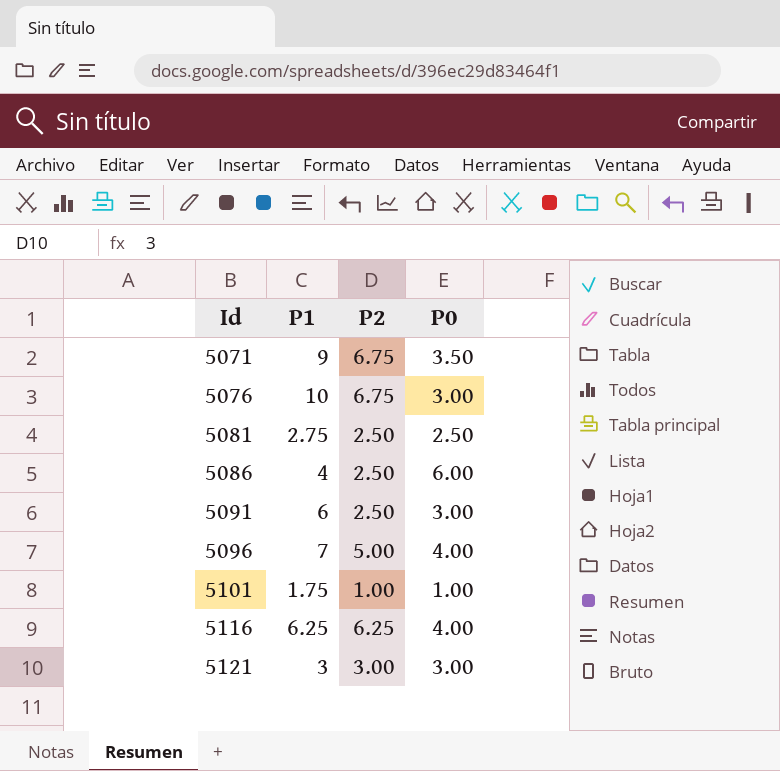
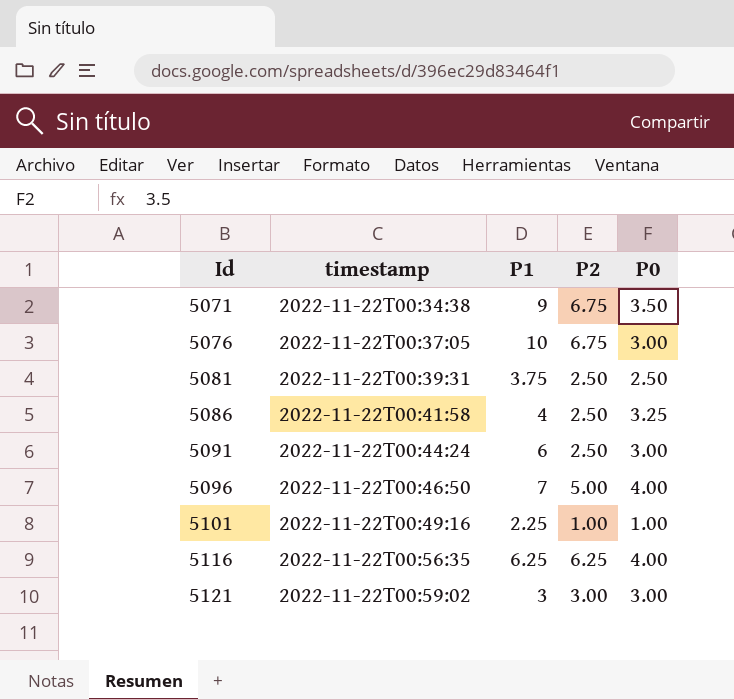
column timestamp | position: none -> 2
5081 | P1: 2.75 -> 3.75
5086 | P0: 6.00 -> 3.25
5101 | P1: 1.75 -> 2.25

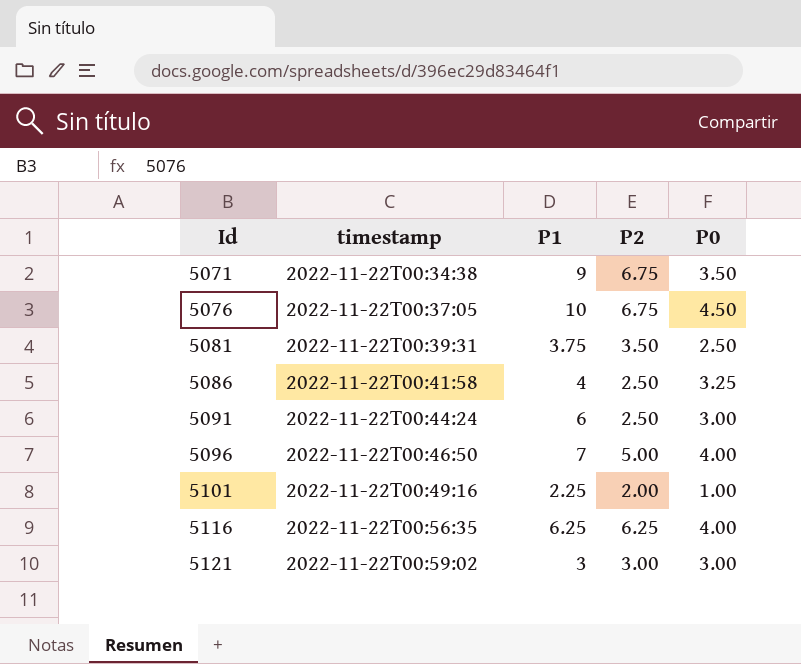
5076 | P0: 3.00 -> 4.50
5081 | P2: 2.50 -> 3.50
5101 | P2: 1.00 -> 2.00

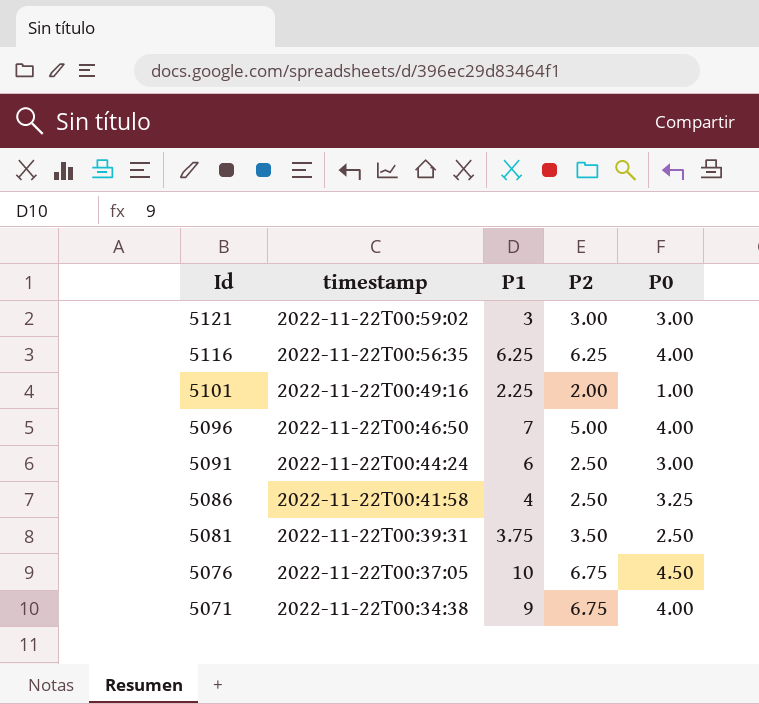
row order: Id ascending -> Id descending
5071 | P0: 3.50 -> 4.00

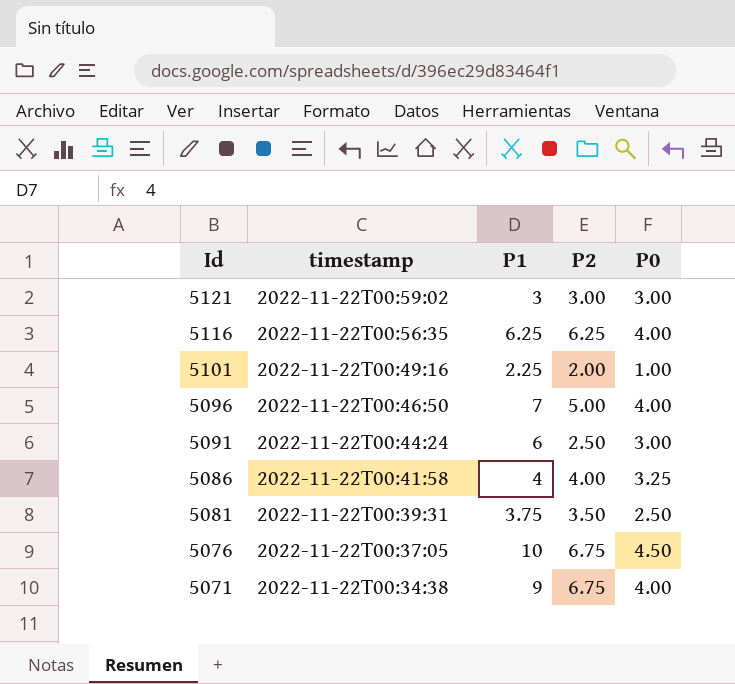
5086 | P2: 2.50 -> 4.00

